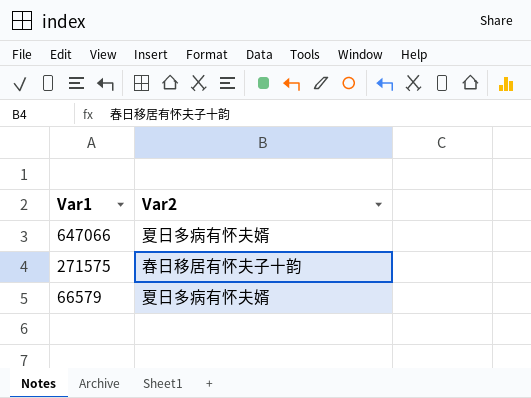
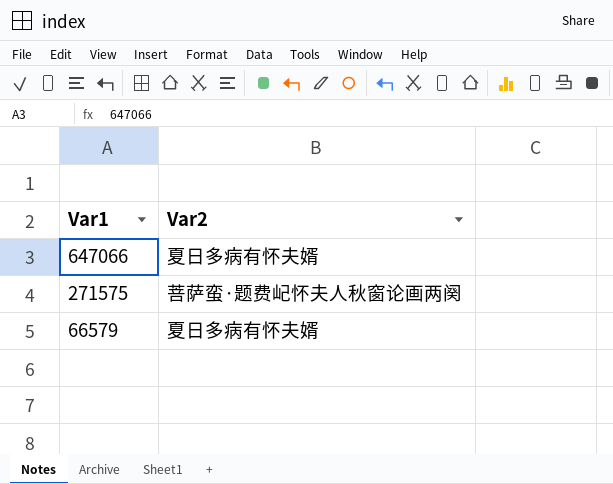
271575 | Var2: 春日移居有怀夫子十韵 -> 菩萨蛮·题费屺怀夫人秋窗论画两阕

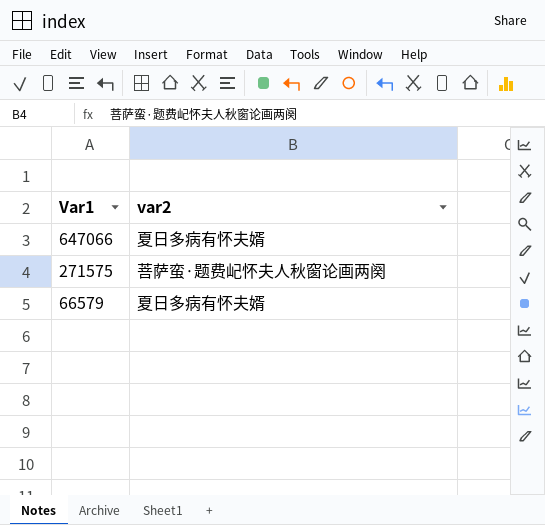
column name: Var2 -> var2

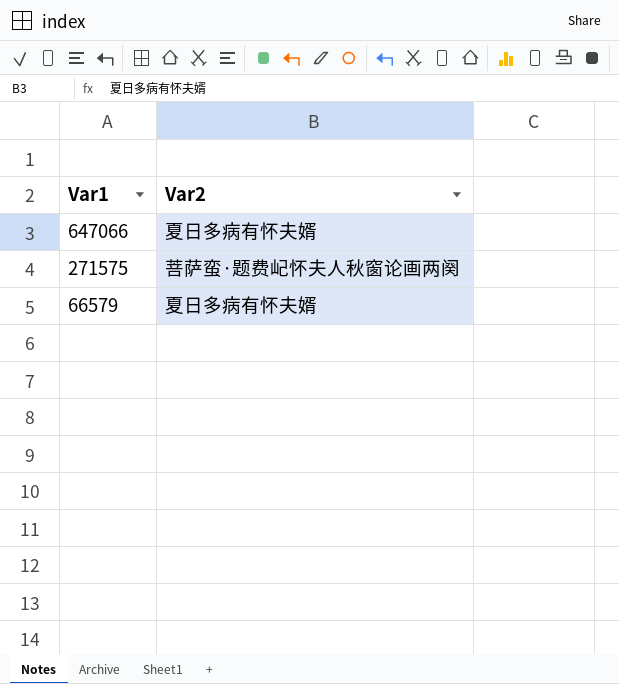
column name: var2 -> Var2

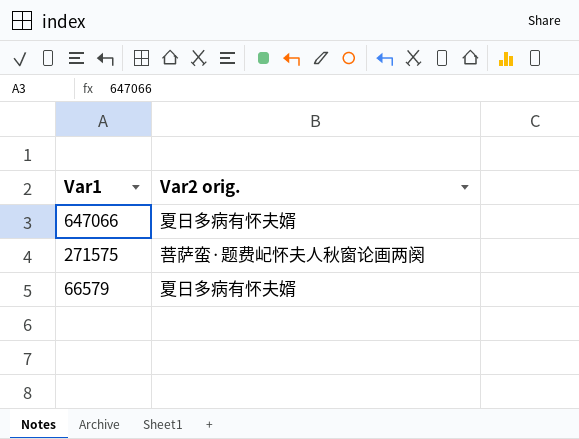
column name: Var2 -> Var2 orig.

